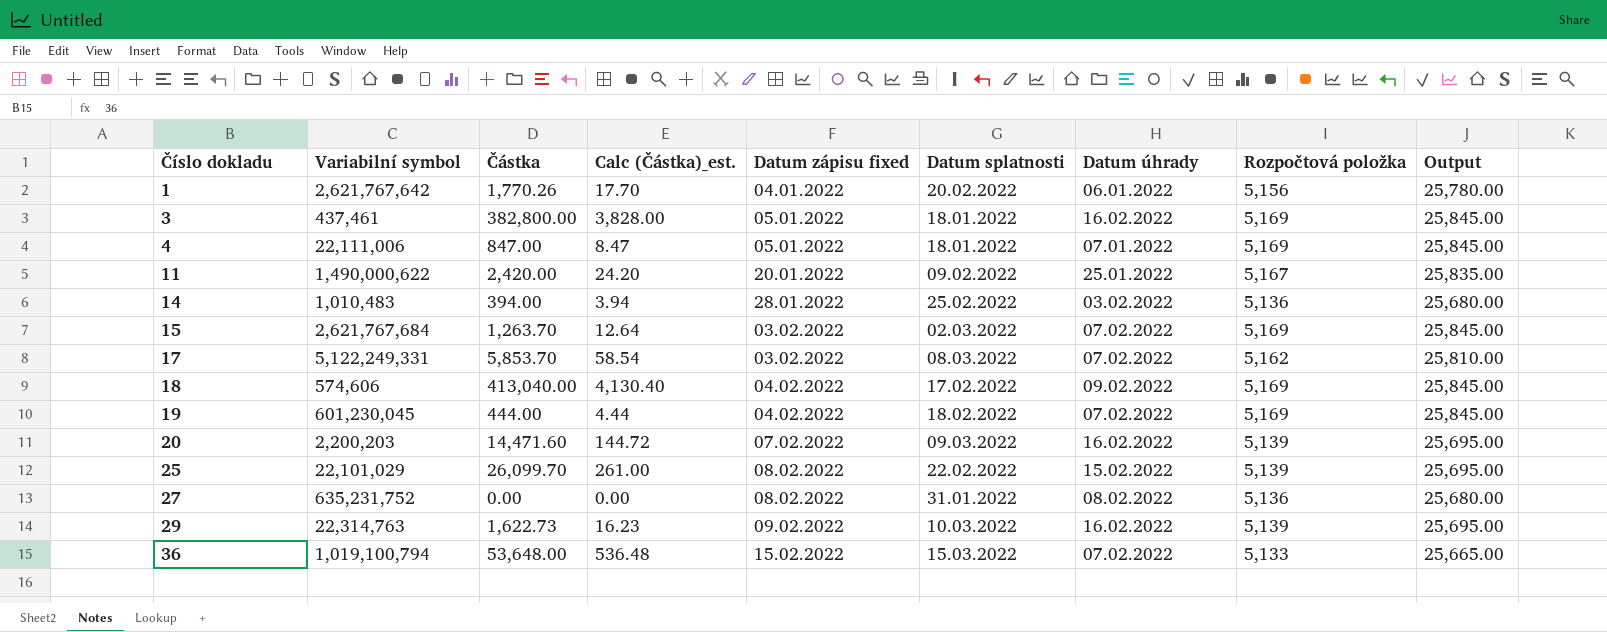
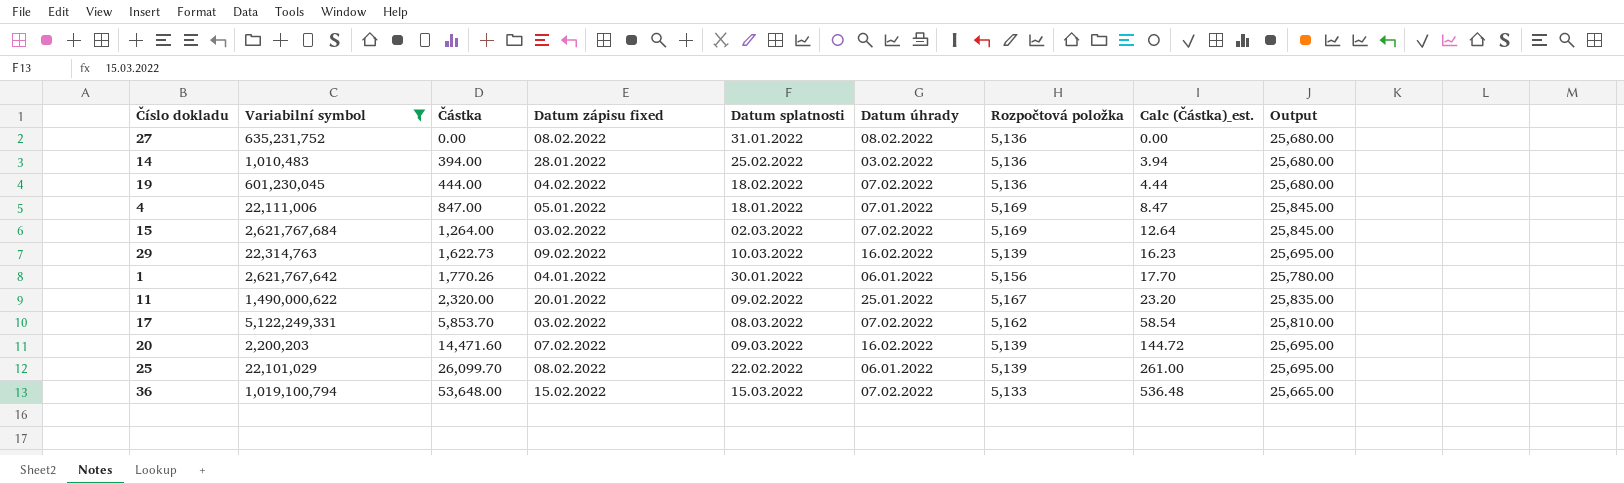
filter: none -> Variabilní symbol >= 1,010,483
row order: Číslo dokladu ascending -> Částka ascending
column Calc (Částka)_est. | position: 4 -> 8
19 | Rozpočtová položka: 5,169 -> 5,136
19 | Output: 25,845.00 -> 25,680.00
15 | Částka: 1,263.70 -> 1,264.00
1 | Datum splatnosti: 20.02.2022 -> 30.01.2022
11 | Částka: 2,420.00 -> 2,320.00
11 | Calc (Částka)_est.: 24.20 -> 23.20
25 | Datum úhrady: 15.02.2022 -> 06.01.2022

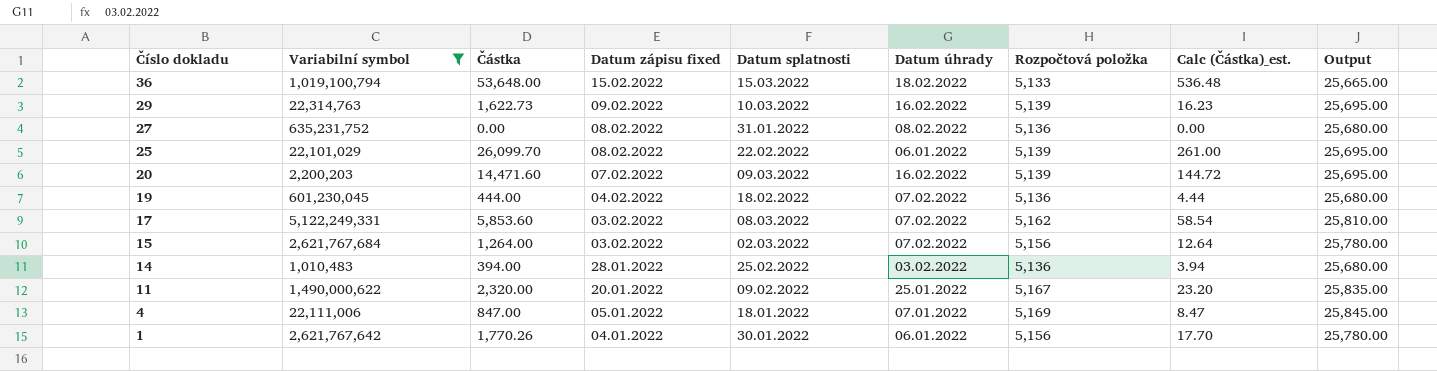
row order: Částka ascending -> Číslo dokladu descending
36 | Datum úhrady: 07.02.2022 -> 18.02.2022
17 | Částka: 5,853.70 -> 5,853.60
15 | Rozpočtová položka: 5,169 -> 5,156
15 | Output: 25,845.00 -> 25,780.00

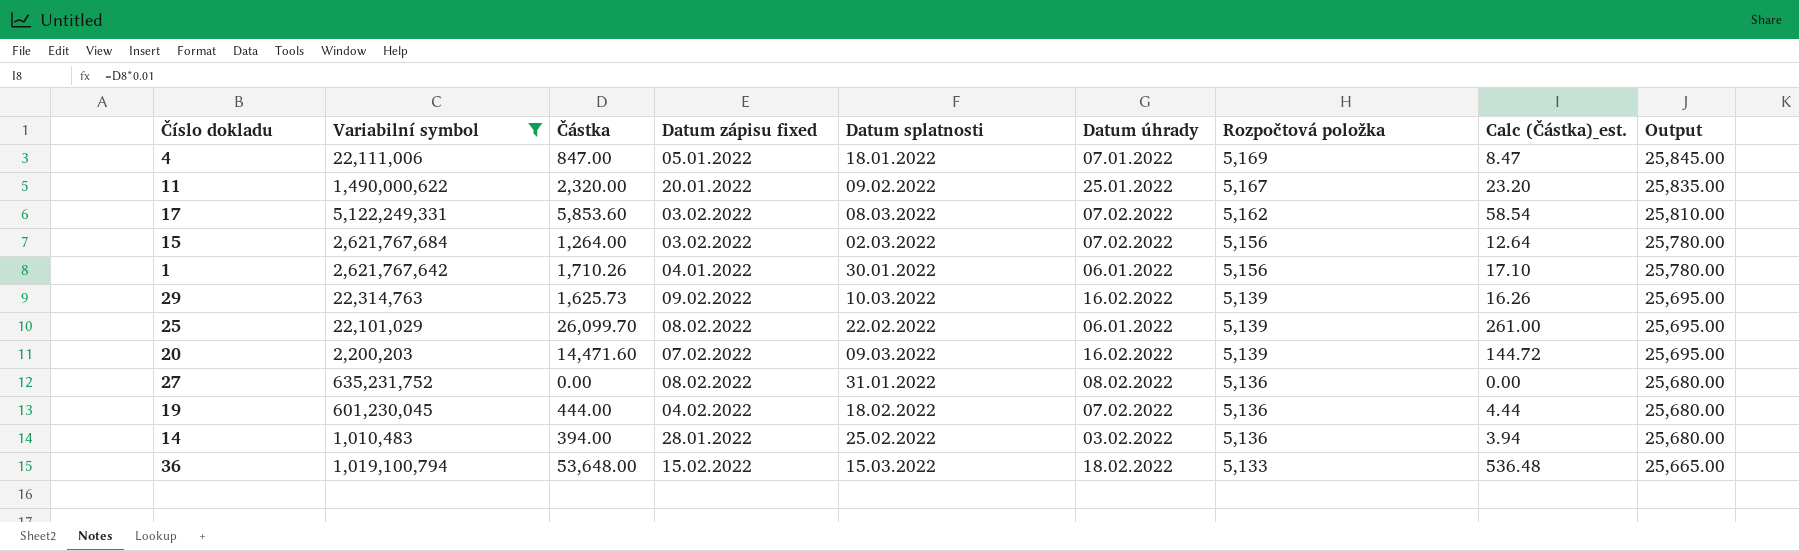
row order: Číslo dokladu descending -> Rozpočtová položka descending
1 | Částka: 1,770.26 -> 1,710.26
1 | Calc (Částka)_est.: 17.70 -> 17.10
29 | Částka: 1,622.73 -> 1,625.73
29 | Calc (Částka)_est.: 16.23 -> 16.26

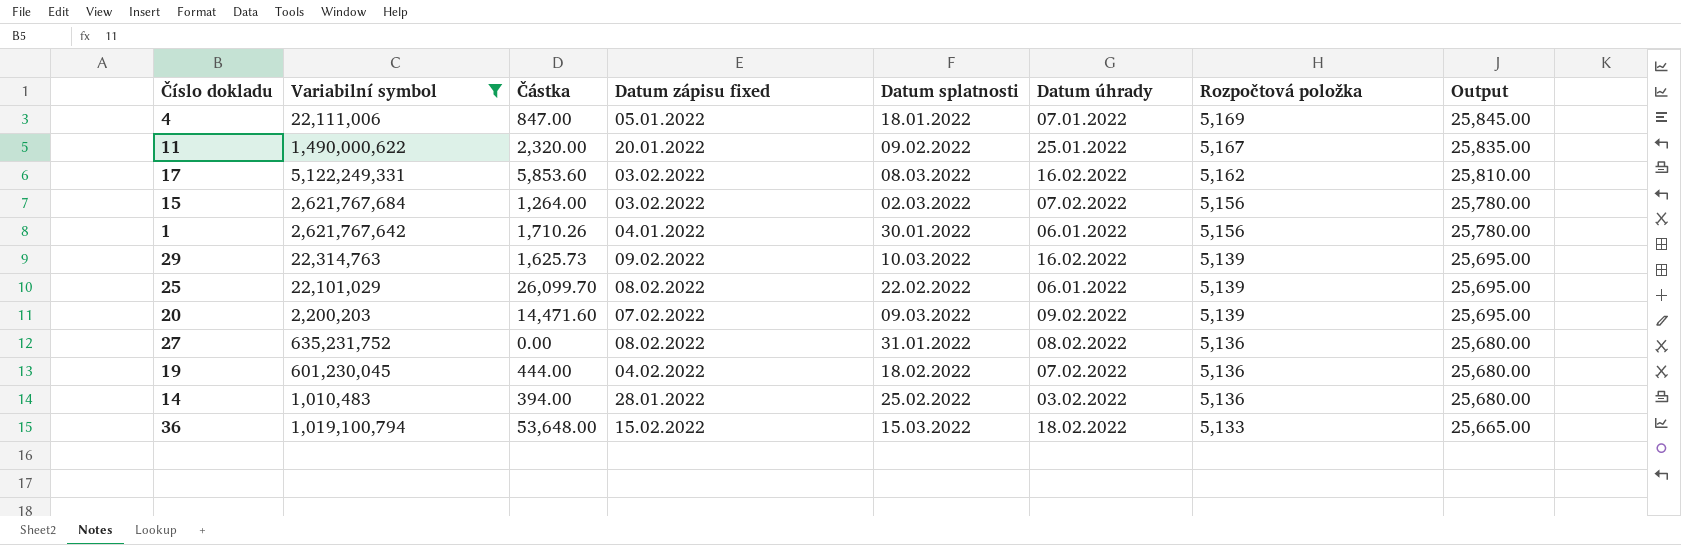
column Calc (Částka)_est. | formula: [Částka] * 0.01 -> none
17 | Datum úhrady: 07.02.2022 -> 16.02.2022
20 | Datum úhrady: 16.02.2022 -> 09.02.2022

